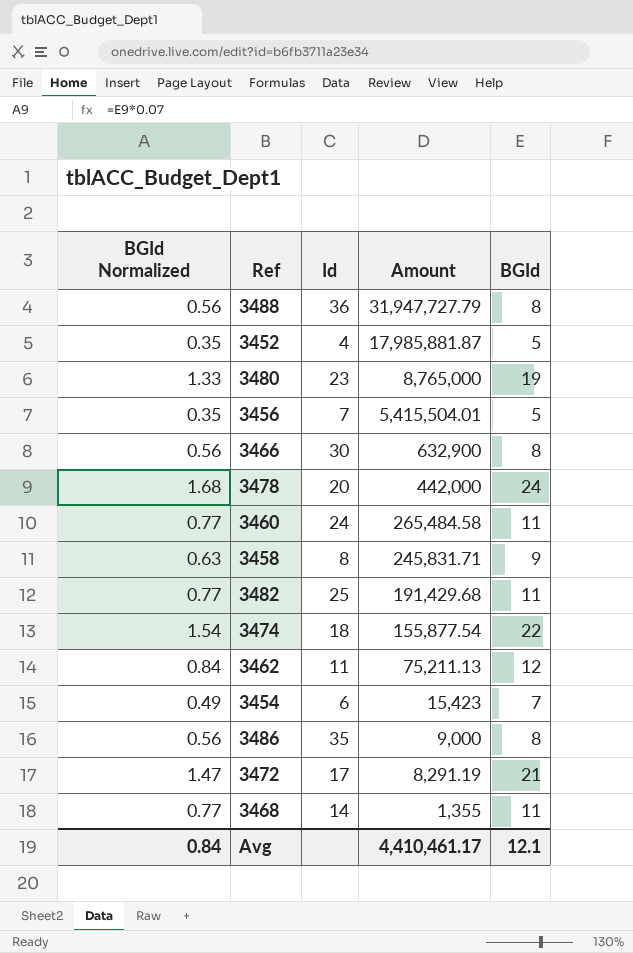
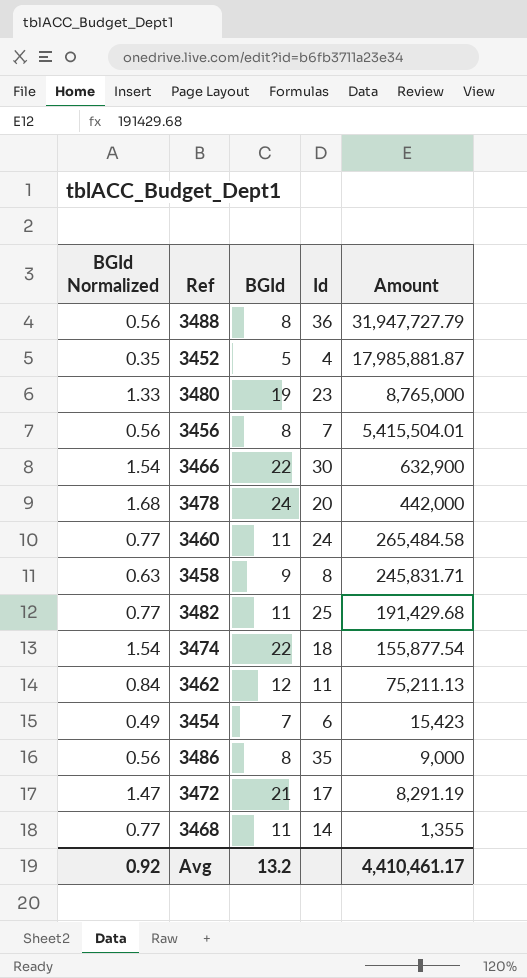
column BGId | position: 5 -> 3
3456 | BGId Normalized: 0.35 -> 0.56
3456 | BGId: 5 -> 8
3466 | BGId Normalized: 0.56 -> 1.54
3466 | BGId: 8 -> 22
Avg | BGId Normalized: 0.84 -> 0.92
Avg | BGId: 12.1 -> 13.2

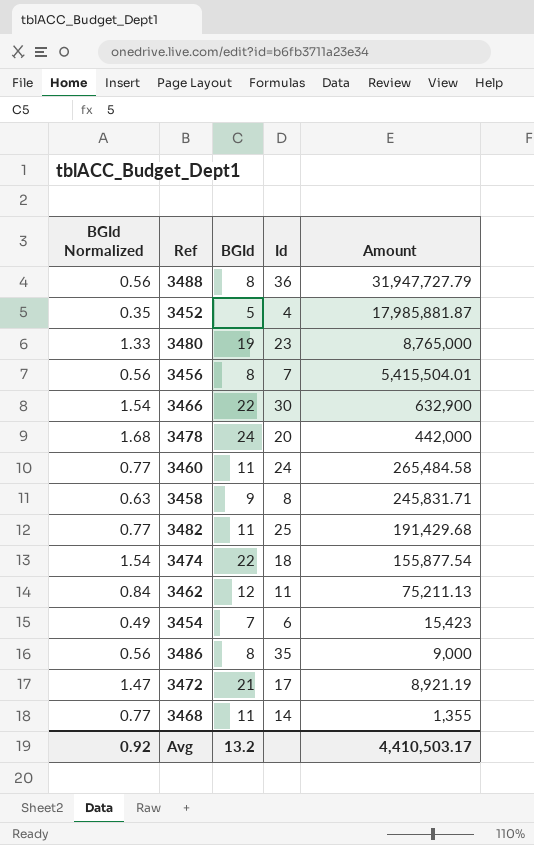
3472 | Amount: 8,291.19 -> 8,921.19
Avg | Amount: 4,410,461.17 -> 4,410,503.17

